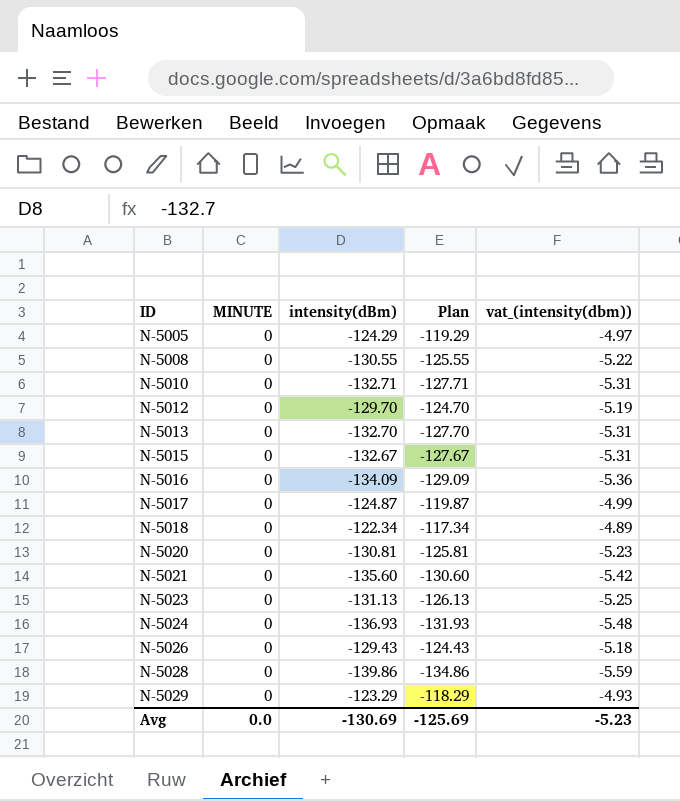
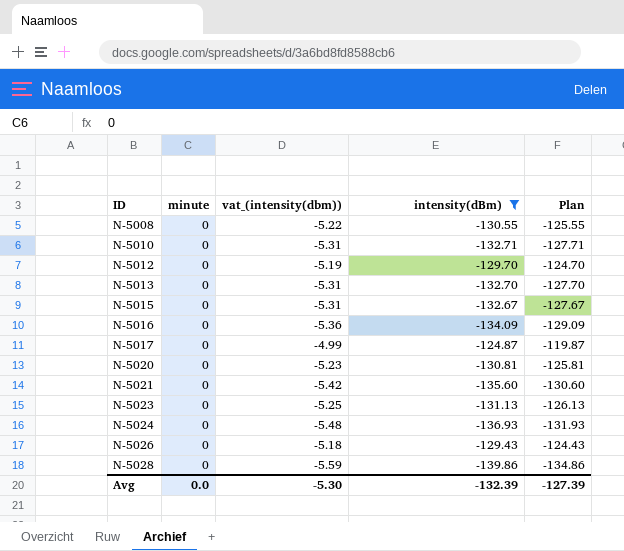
filter: none -> intensity(dBm) <= -124.87
column name: MINUTE -> minute
column vat_(intensity(dbm)) | position: 5 -> 3
Avg | vat_(intensity(dbm)): -5.23 -> -5.30
Avg | intensity(dBm): -130.69 -> -132.39
Avg | Plan: -125.69 -> -127.39

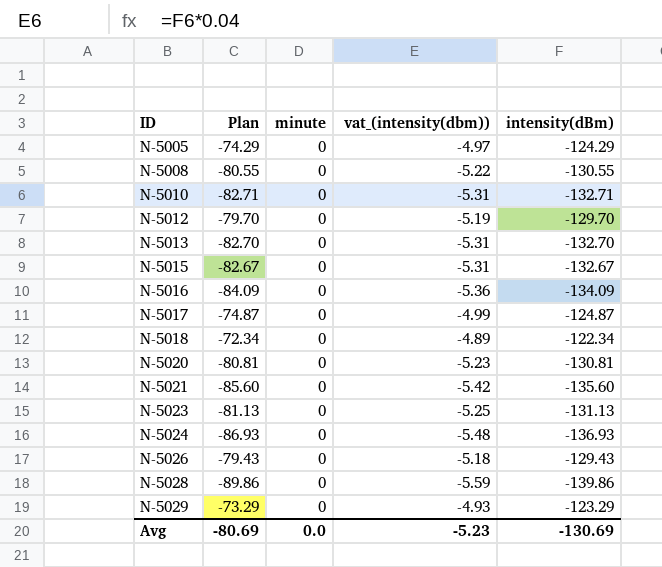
filter: intensity(dBm) <= -124.87 -> none
column Plan | formula: [intensity(dBm)] + 5 -> [intensity(dBm)] + 50
column Plan | position: 5 -> 2
Avg | Plan: -127.39 -> -80.69
Avg | vat_(intensity(dbm)): -5.30 -> -5.23
Avg | intensity(dBm): -132.39 -> -130.69

